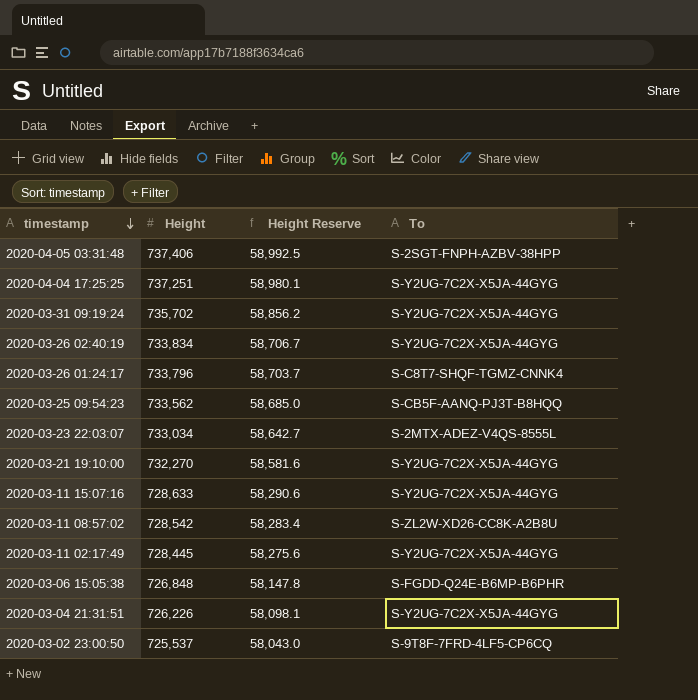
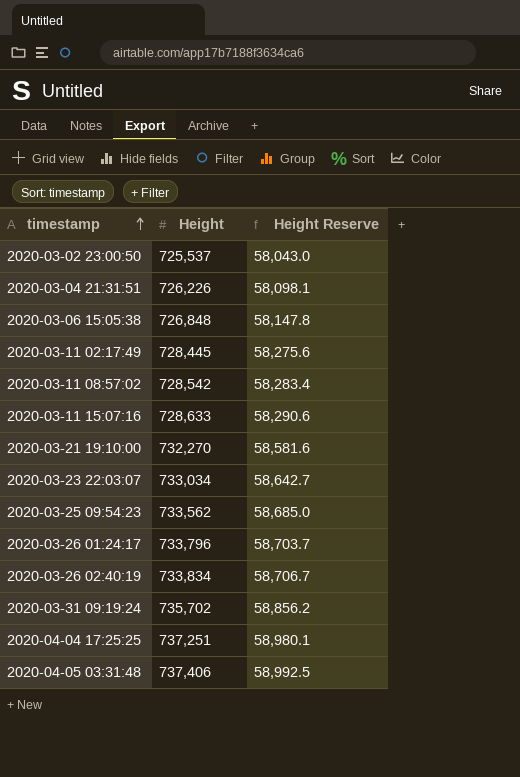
row order: timestamp descending -> timestamp ascending
column To | position: 4 -> none

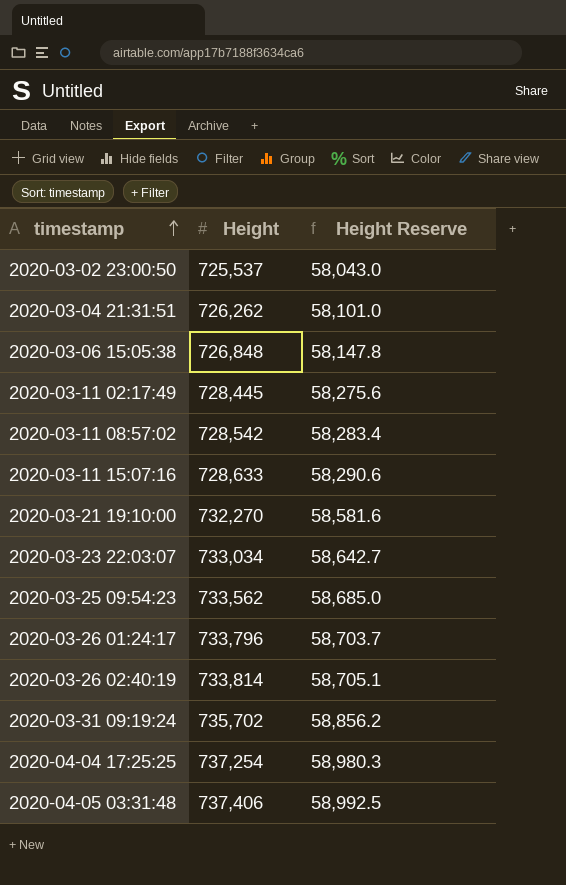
2020-03-04 21:31:51 | Height: 726,226 -> 726,262
2020-03-04 21:31:51 | Height Reserve: 58,098.1 -> 58,101.0
2020-03-26 02:40:19 | Height: 733,834 -> 733,814
2020-03-26 02:40:19 | Height Reserve: 58,706.7 -> 58,705.1
2020-04-04 17:25:25 | Height: 737,251 -> 737,254
2020-04-04 17:25:25 | Height Reserve: 58,980.1 -> 58,980.3

